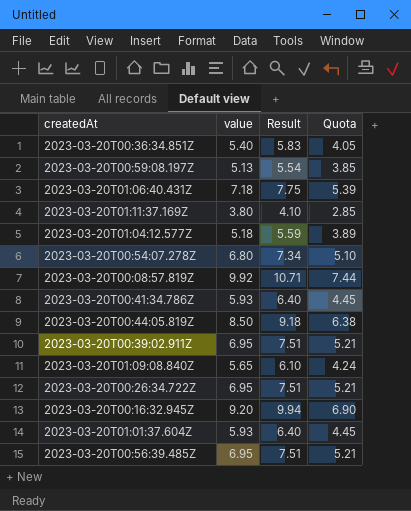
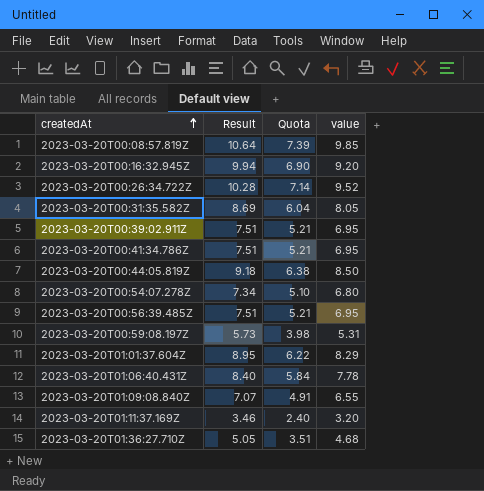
row order: none -> createdAt ascending
column value | position: 2 -> 4
row 2023-03-20T00:36:34.851Z: 5.40 | 5.83 | 4.05 -> none
row 2023-03-20T01:04:12.577Z: 5.18 | 5.59 | 3.89 -> none
2023-03-20T00:08:57.819Z | Result: 10.71 -> 10.64
2023-03-20T00:08:57.819Z | Quota: 7.44 -> 7.39
2023-03-20T00:08:57.819Z | value: 9.92 -> 9.85
2023-03-20T00:26:34.722Z | Result: 7.51 -> 10.28
2023-03-20T00:26:34.722Z | Quota: 5.21 -> 7.14
2023-03-20T00:26:34.722Z | value: 6.95 -> 9.52
row 2023-03-20T00:31:35.582Z: none -> 8.69 | 6.04 | 8.05
2023-03-20T00:41:34.786Z | Result: 6.40 -> 7.51
2023-03-20T00:41:34.786Z | Quota: 4.45 -> 5.21
2023-03-20T00:41:34.786Z | value: 5.93 -> 6.95
2023-03-20T00:59:08.197Z | Result: 5.54 -> 5.73
2023-03-20T00:59:08.197Z | Quota: 3.85 -> 3.98
2023-03-20T00:59:08.197Z | value: 5.13 -> 5.31
2023-03-20T01:01:37.604Z | Result: 6.40 -> 8.95
2023-03-20T01:01:37.604Z | Quota: 4.45 -> 6.22
2023-03-20T01:01:37.604Z | value: 5.93 -> 8.29
2023-03-20T01:06:40.431Z | Result: 7.75 -> 8.40
2023-03-20T01:06:40.431Z | Quota: 5.39 -> 5.84
2023-03-20T01:06:40.431Z | value: 7.18 -> 7.78
2023-03-20T01:09:08.840Z | Result: 6.10 -> 7.07
2023-03-20T01:09:08.840Z | Quota: 4.24 -> 4.91
2023-03-20T01:09:08.840Z | value: 5.65 -> 6.55
2023-03-20T01:11:37.169Z | Result: 4.10 -> 3.46
2023-03-20T01:11:37.169Z | Quota: 2.85 -> 2.40
2023-03-20T01:11:37.169Z | value: 3.80 -> 3.20
row 2023-03-20T01:36:27.710Z: none -> 5.05 | 3.51 | 4.68

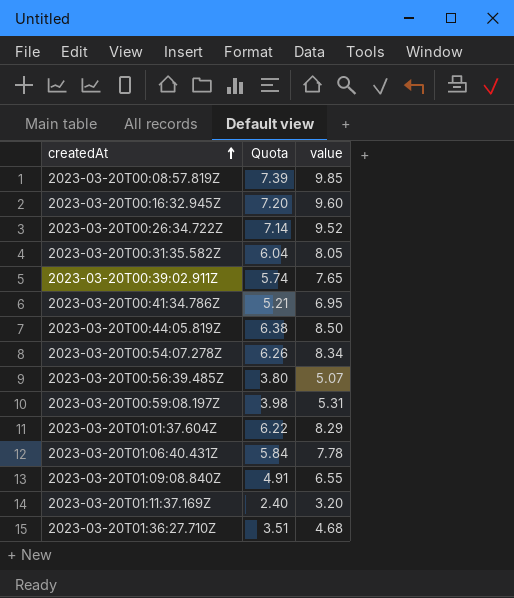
column Result | formula: [value] * 1.08 -> none
2023-03-20T00:16:32.945Z | Quota: 6.90 -> 7.20
2023-03-20T00:16:32.945Z | value: 9.20 -> 9.60
2023-03-20T00:39:02.911Z | Quota: 5.21 -> 5.74
2023-03-20T00:39:02.911Z | value: 6.95 -> 7.65
2023-03-20T00:54:07.278Z | Quota: 5.10 -> 6.26
2023-03-20T00:54:07.278Z | value: 6.80 -> 8.34
2023-03-20T00:56:39.485Z | Quota: 5.21 -> 3.80
2023-03-20T00:56:39.485Z | value: 6.95 -> 5.07

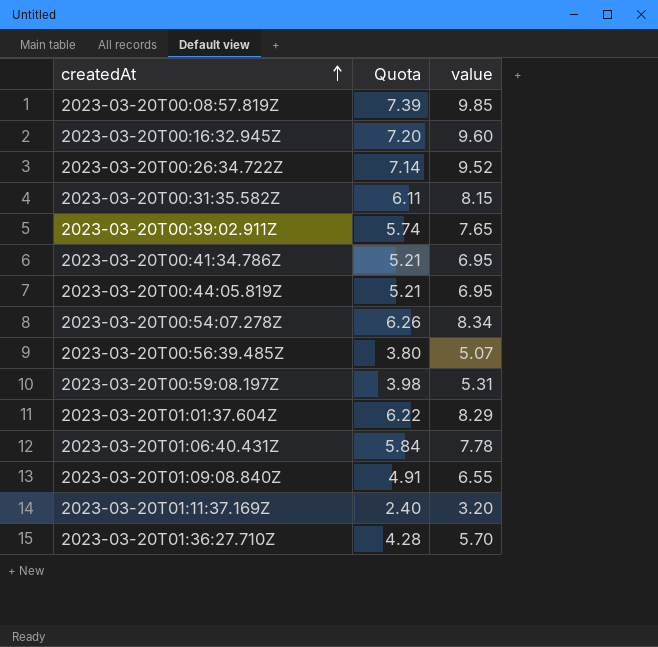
2023-03-20T00:31:35.582Z | Quota: 6.04 -> 6.11
2023-03-20T00:31:35.582Z | value: 8.05 -> 8.15
2023-03-20T00:44:05.819Z | Quota: 6.38 -> 5.21
2023-03-20T00:44:05.819Z | value: 8.50 -> 6.95
2023-03-20T01:36:27.710Z | Quota: 3.51 -> 4.28
2023-03-20T01:36:27.710Z | value: 4.68 -> 5.70

